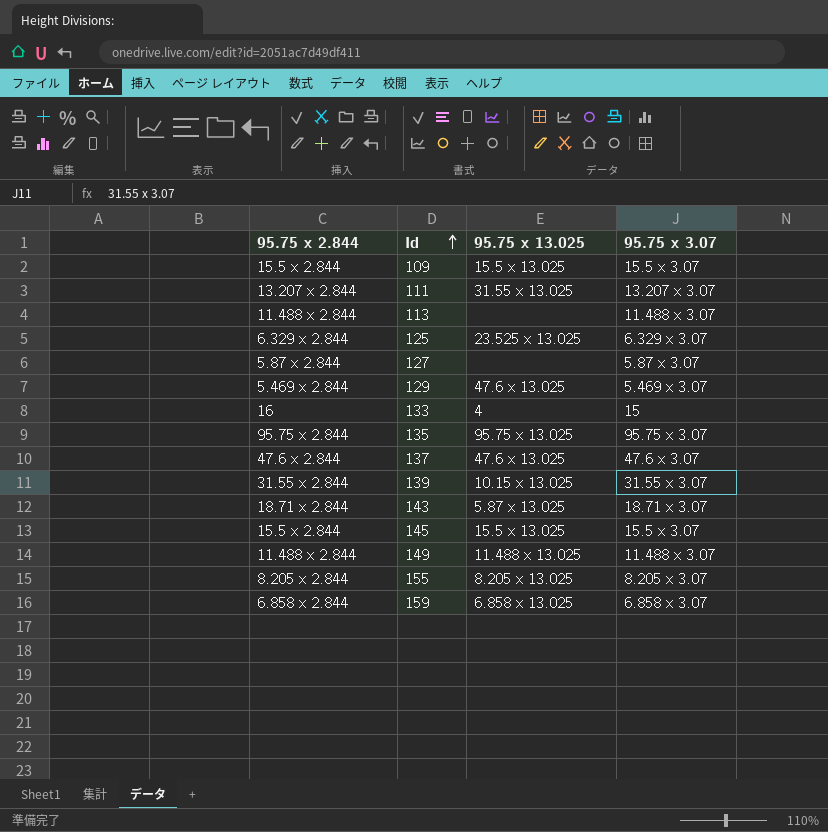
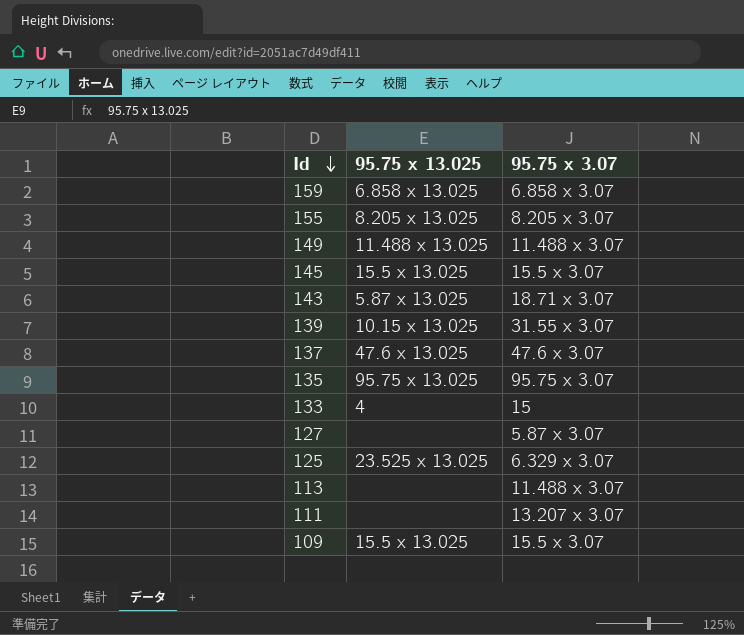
row order: Id ascending -> Id descending
column 95.75 x 2.844 | position: 1 -> none
row 129: 5.469 x 2.844 | 47.6 x 13.025 | 5.469 x 3.07 -> none
111 | 95.75 x 13.025: 31.55 x 13.025 -> none

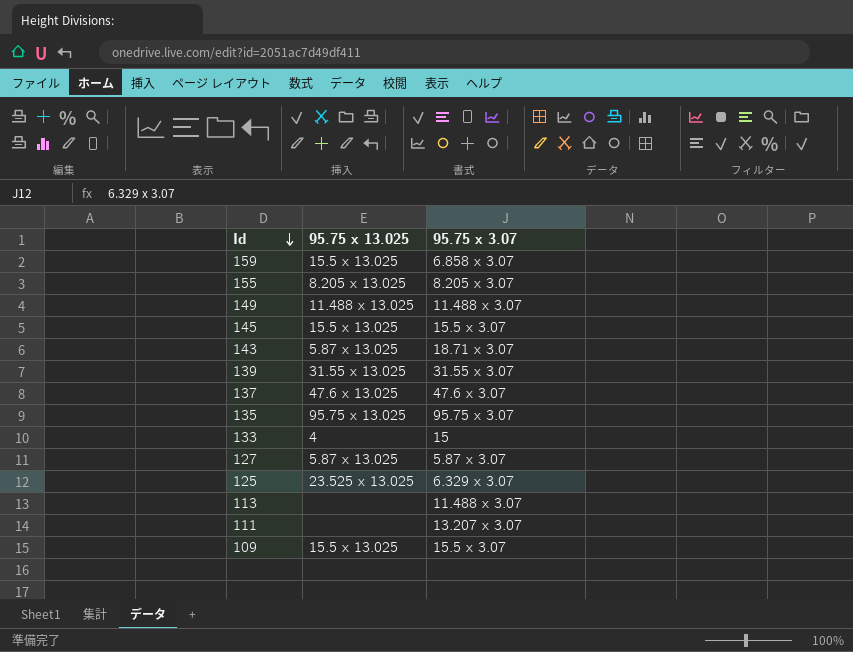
159 | 95.75 x 13.025: 6.858 x 13.025 -> 15.5 x 13.025
139 | 95.75 x 13.025: 10.15 x 13.025 -> 31.55 x 13.025
127 | 95.75 x 13.025: none -> 5.87 x 13.025

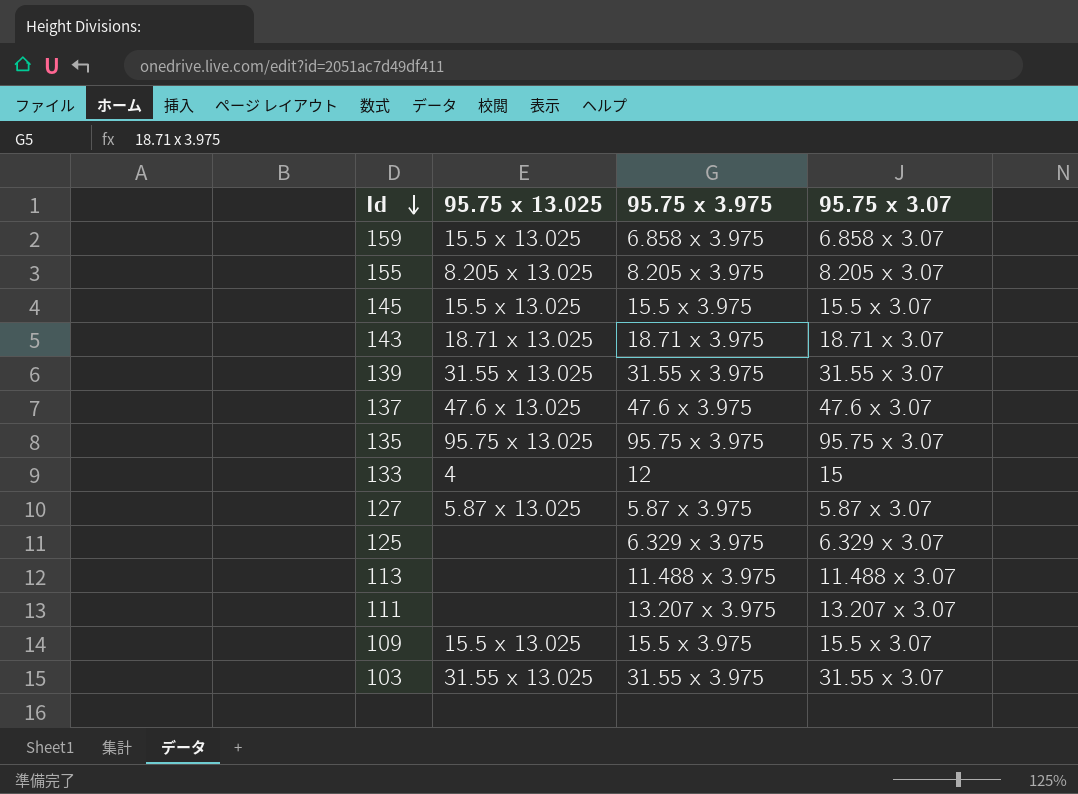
column 95.75 x 3.975 | position: none -> 3
row 149: 11.488 x 13.025 | 11.488 x 3.07 -> none
143 | 95.75 x 13.025: 5.87 x 13.025 -> 18.71 x 13.025
125 | 95.75 x 13.025: 23.525 x 13.025 -> none
row 103: none -> 31.55 x 13.025 | 31.55 x 3.975 | 31.55 x 3.07

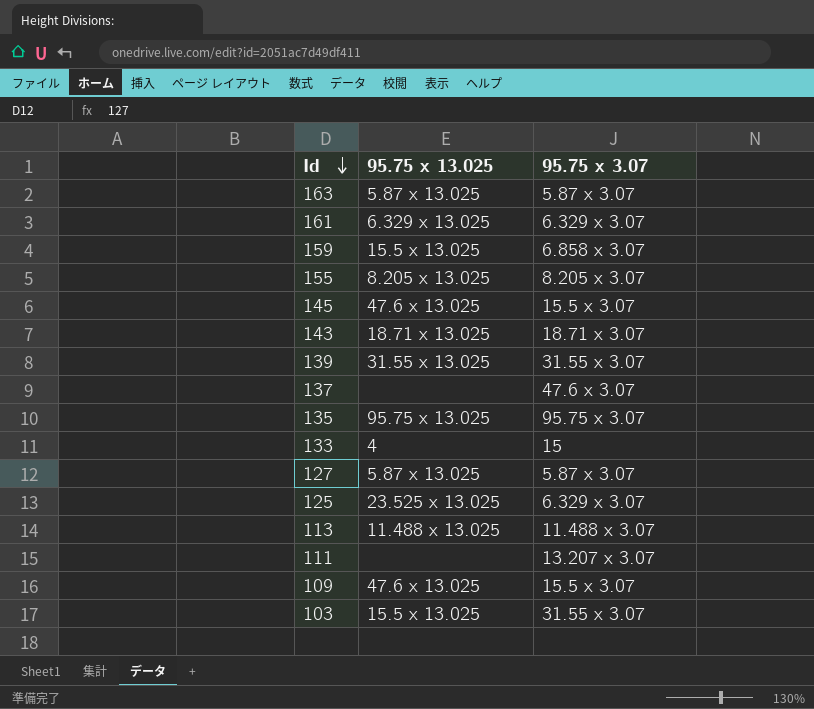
column 95.75 x 3.975 | position: 3 -> none
row 163: none -> 5.87 x 13.025 | 5.87 x 3.07
row 161: none -> 6.329 x 13.025 | 6.329 x 3.07
145 | 95.75 x 13.025: 15.5 x 13.025 -> 47.6 x 13.025
137 | 95.75 x 13.025: 47.6 x 13.025 -> none
125 | 95.75 x 13.025: none -> 23.525 x 13.025
113 | 95.75 x 13.025: none -> 11.488 x 13.025
109 | 95.75 x 13.025: 15.5 x 13.025 -> 47.6 x 13.025
103 | 95.75 x 13.025: 31.55 x 13.025 -> 15.5 x 13.025

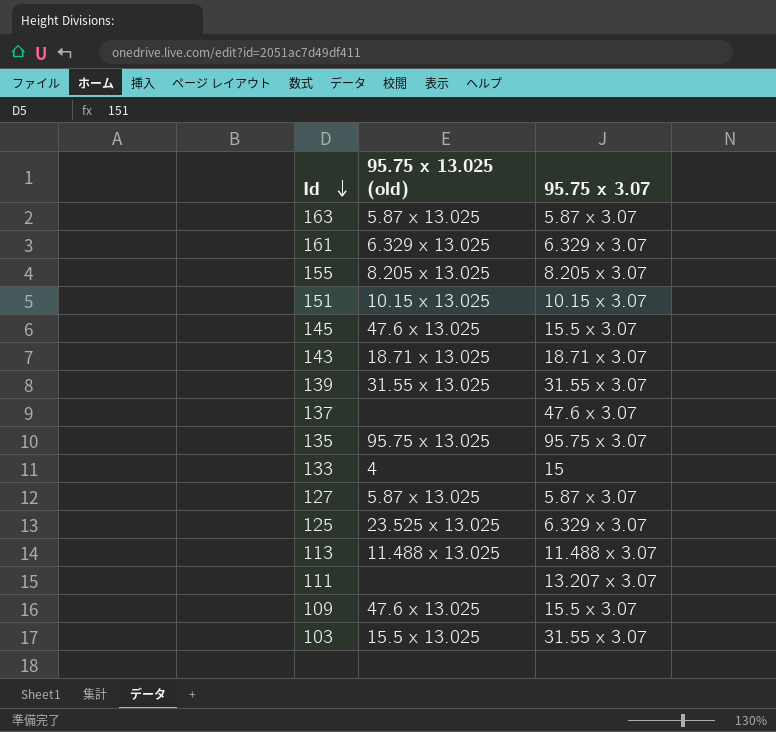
column name: 95.75 x 13.025 -> 95.75 x 13.025 (old)
row 159: 15.5 x 13.025 | 6.858 x 3.07 -> none
row 151: none -> 10.15 x 13.025 | 10.15 x 3.07

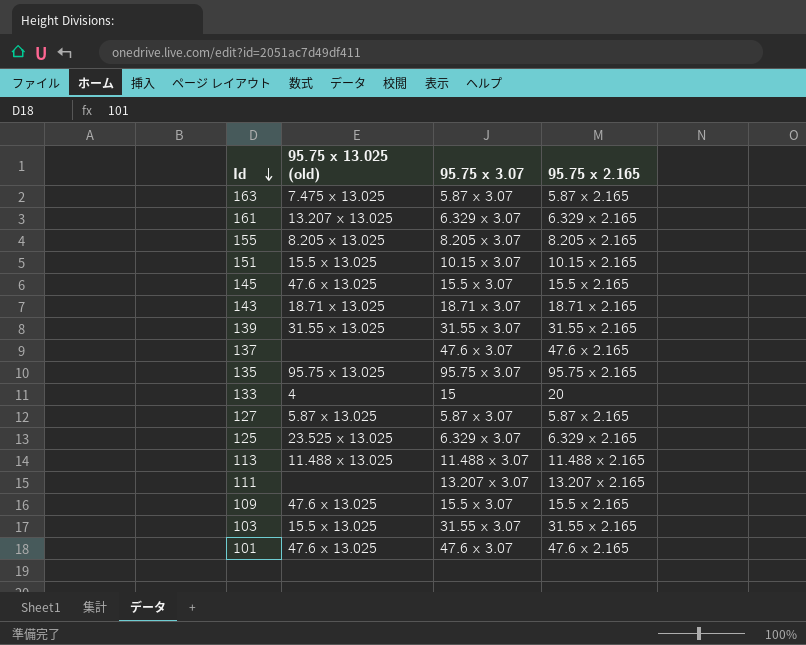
column 95.75 x 2.165 | position: none -> 4
163 | 95.75 x 13.025 (old): 5.87 x 13.025 -> 7.475 x 13.025
161 | 95.75 x 13.025 (old): 6.329 x 13.025 -> 13.207 x 13.025
151 | 95.75 x 13.025 (old): 10.15 x 13.025 -> 15.5 x 13.025
row 101: none -> 47.6 x 13.025 | 47.6 x 3.07 | 47.6 x 2.165

